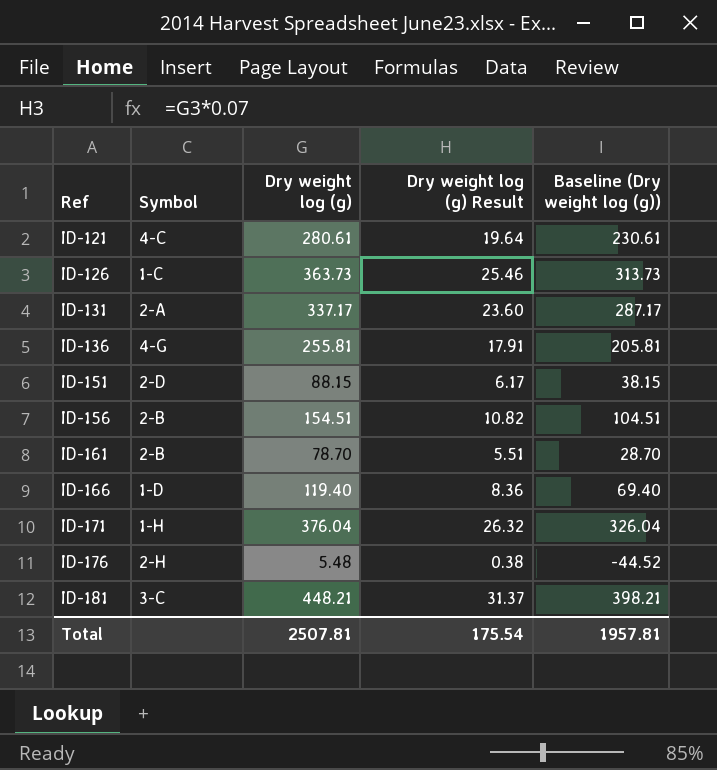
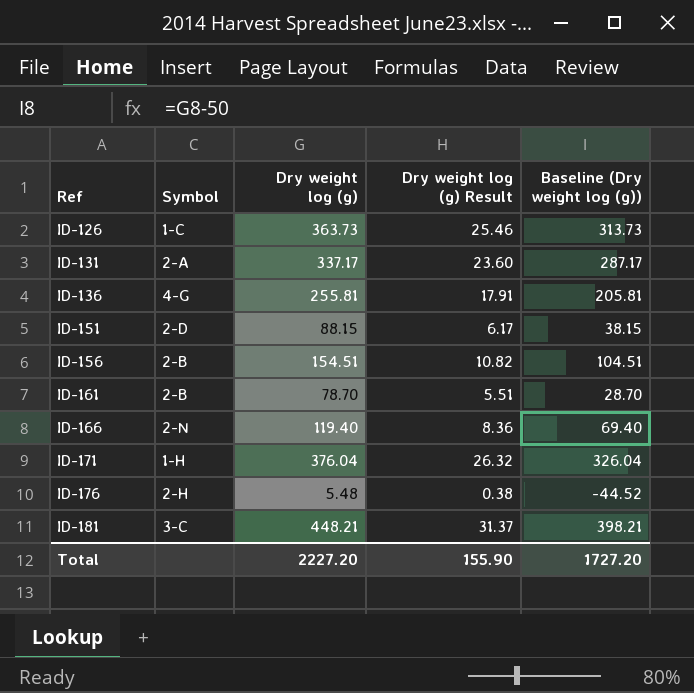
row ID-121: 4-C | 280.61 | 19.64 | 230.61 -> none
ID-166 | Symbol: 1-D -> 2-N
Total | Dry weight log (g): 2507.81 -> 2227.20
Total | Dry weight log (g) Result: 175.54 -> 155.90
Total | Baseline (Dry weight log (g)): 1957.81 -> 1727.20

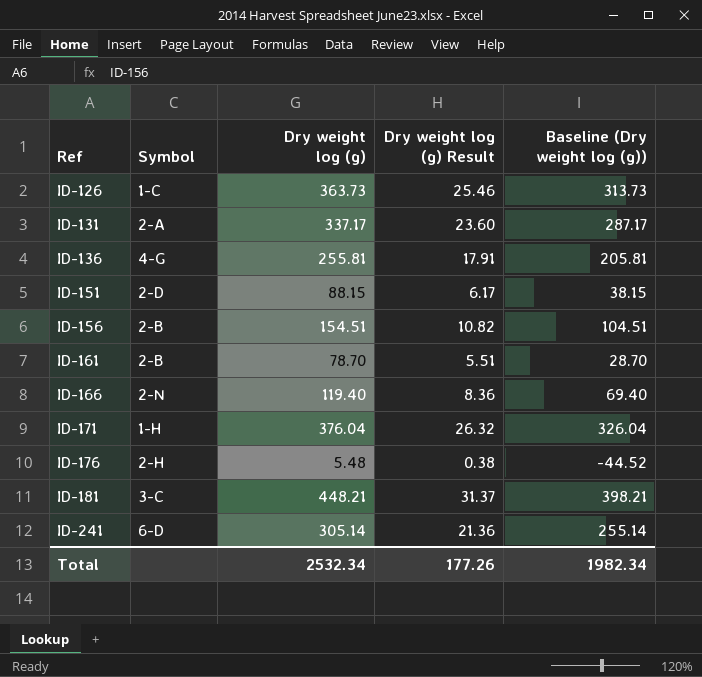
row ID-241: none -> 6-D | 305.14 | 21.36 | 255.14
Total | Dry weight log (g): 2227.20 -> 2532.34
Total | Dry weight log (g) Result: 155.90 -> 177.26
Total | Baseline (Dry weight log (g)): 1727.20 -> 1982.34

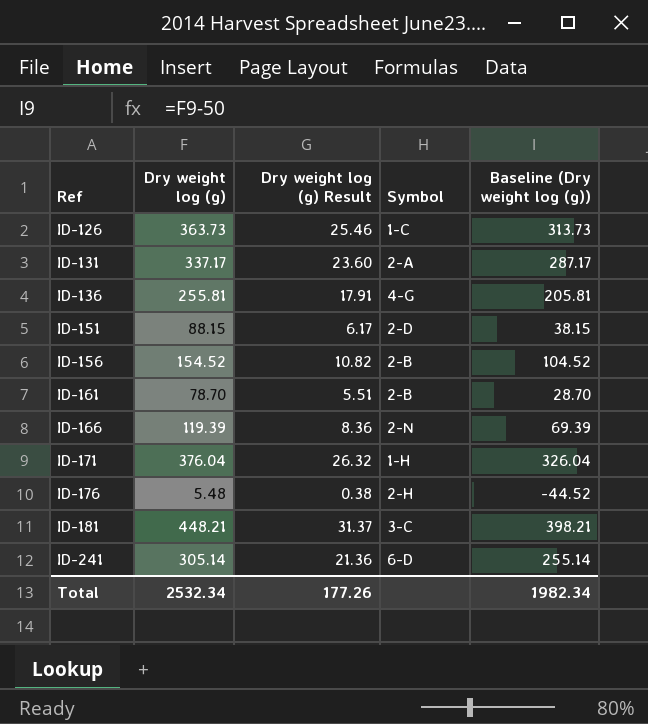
column Symbol | position: 2 -> 4
ID-156 | Dry weight log (g): 154.51 -> 154.52
ID-156 | Baseline (Dry weight log (g)): 104.51 -> 104.52
ID-166 | Dry weight log (g): 119.40 -> 119.39
ID-166 | Baseline (Dry weight log (g)): 69.40 -> 69.39

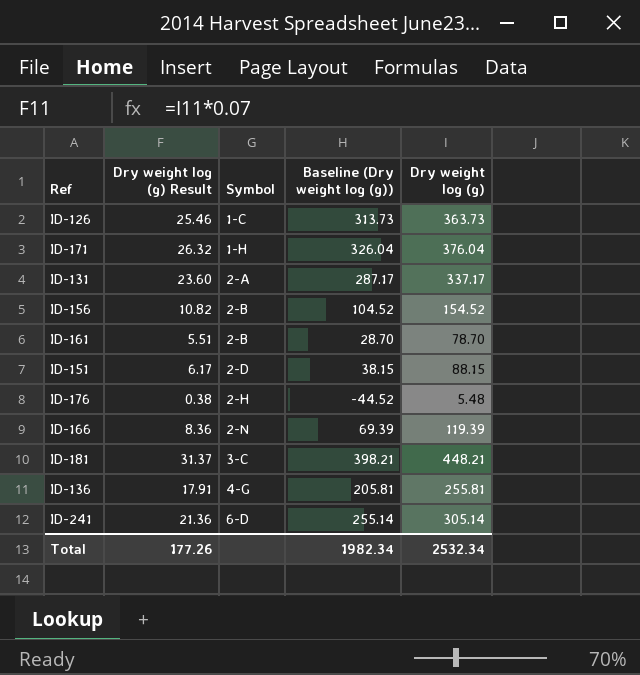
row order: Ref ascending -> Symbol ascending
column Dry weight log (g) | position: 2 -> 5

